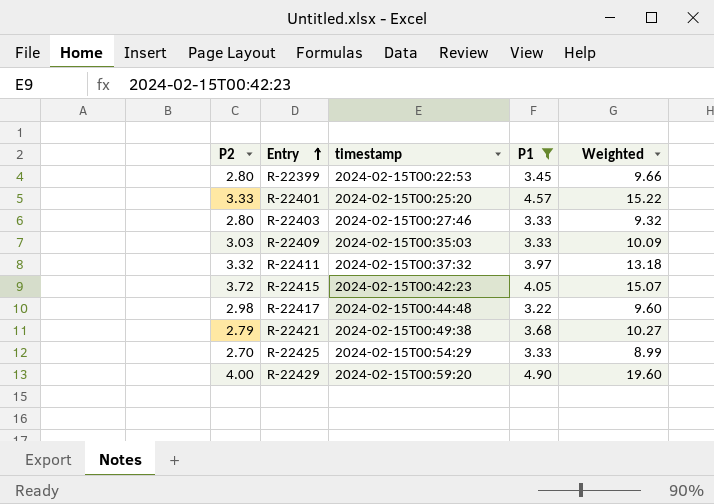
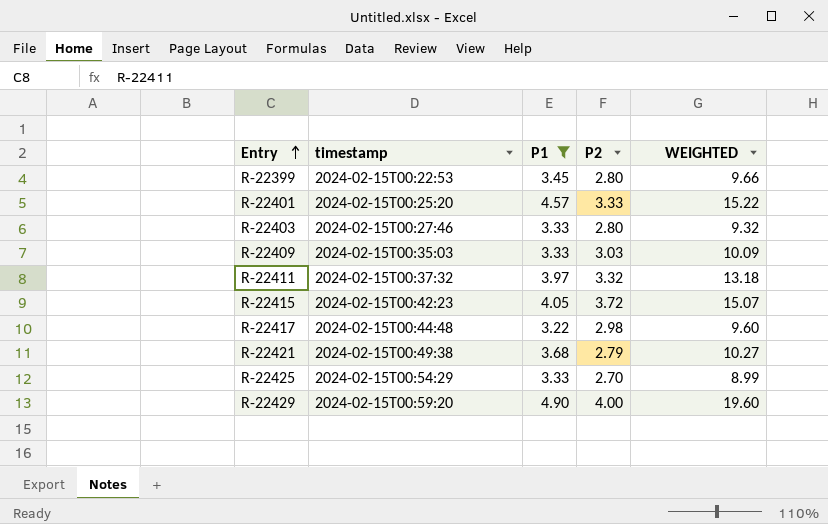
column P2 | position: 1 -> 4
column name: Weighted -> WEIGHTED

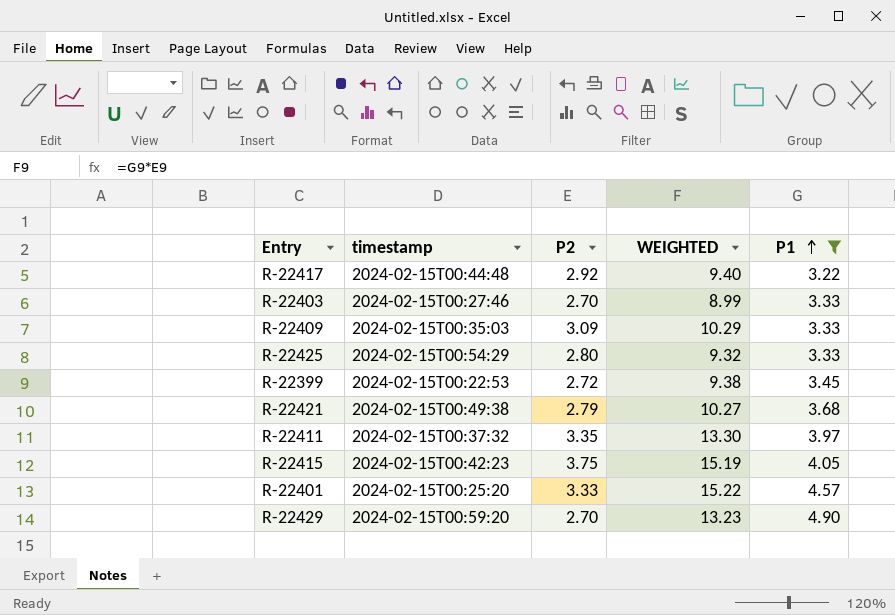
row order: Entry ascending -> P1 ascending
column P1 | position: 3 -> 5
R-22417 | P2: 2.98 -> 2.92
R-22417 | WEIGHTED: 9.60 -> 9.40
R-22403 | P2: 2.80 -> 2.70
R-22403 | WEIGHTED: 9.32 -> 8.99
R-22409 | P2: 3.03 -> 3.09
R-22409 | WEIGHTED: 10.09 -> 10.29
R-22425 | P2: 2.70 -> 2.80
R-22425 | WEIGHTED: 8.99 -> 9.32
R-22399 | P2: 2.80 -> 2.72
R-22399 | WEIGHTED: 9.66 -> 9.38
R-22411 | P2: 3.32 -> 3.35
R-22411 | WEIGHTED: 13.18 -> 13.30
R-22415 | P2: 3.72 -> 3.75
R-22415 | WEIGHTED: 15.07 -> 15.19
R-22429 | P2: 4.00 -> 2.70
R-22429 | WEIGHTED: 19.60 -> 13.23

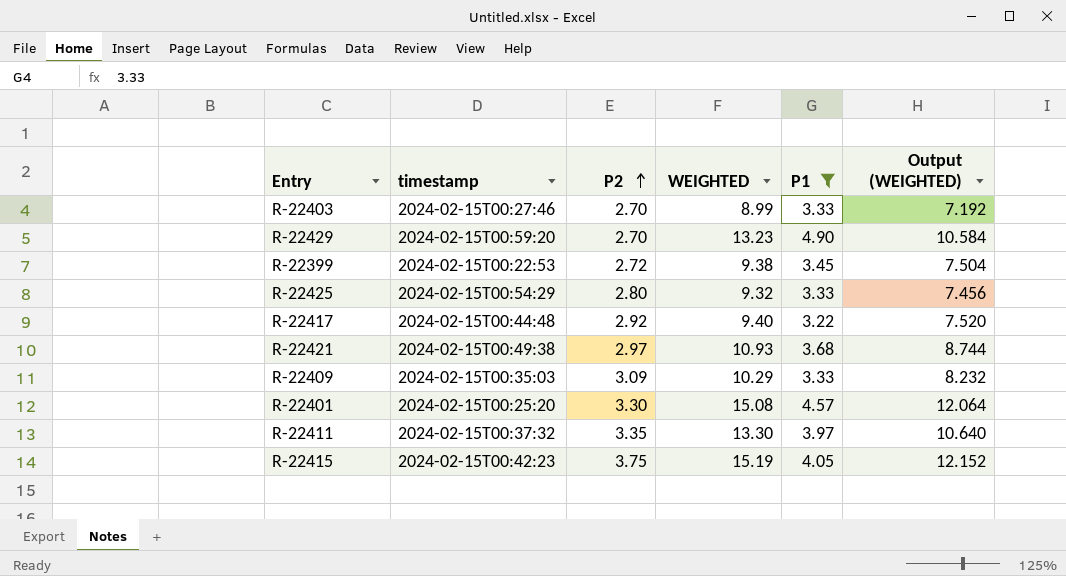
row order: P1 ascending -> P2 ascending
column Output (WEIGHTED) | formula: none -> [WEIGHTED] * 0.8
R-22421 | P2: 2.79 -> 2.97
R-22421 | WEIGHTED: 10.27 -> 10.93
R-22401 | P2: 3.33 -> 3.30
R-22401 | WEIGHTED: 15.22 -> 15.08

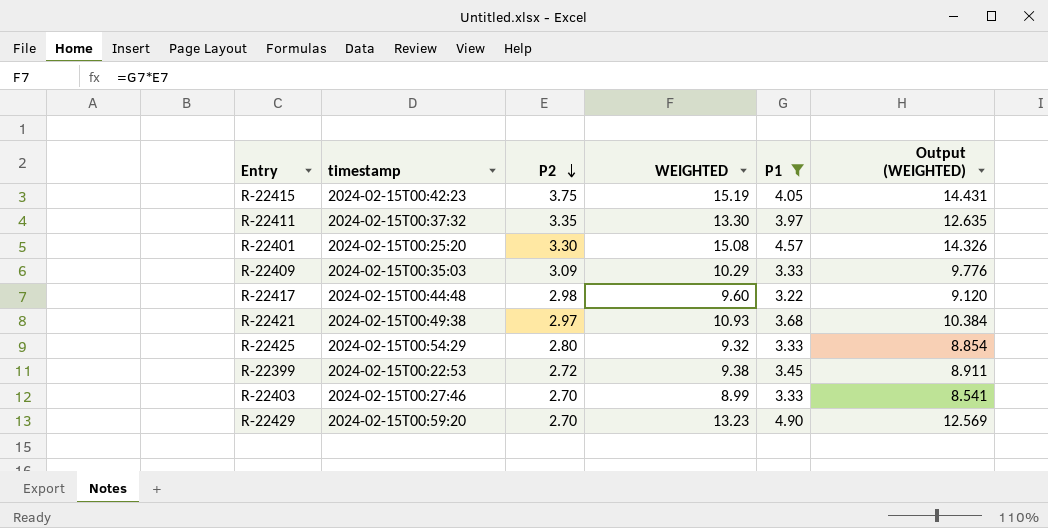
row order: P2 ascending -> P2 descending
column Output (WEIGHTED) | formula: [WEIGHTED] * 0.8 -> [WEIGHTED] * 0.95
R-22417 | P2: 2.92 -> 2.98
R-22417 | WEIGHTED: 9.40 -> 9.60

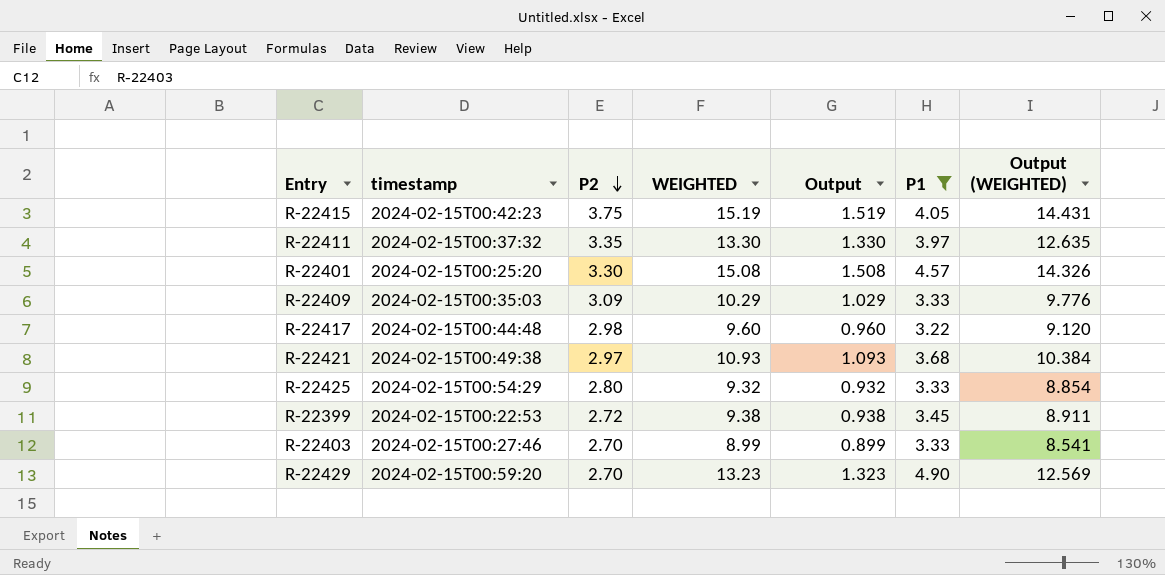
column Output | formula: none -> [WEIGHTED] * 0.1

